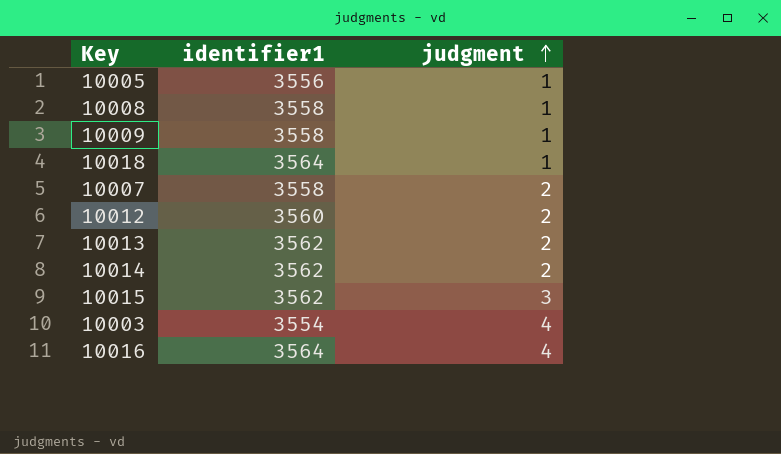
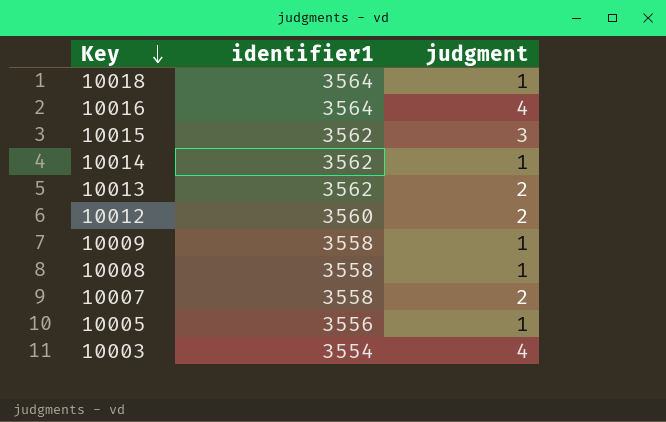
row order: judgment ascending -> Key descending
10014 | judgment: 2 -> 1

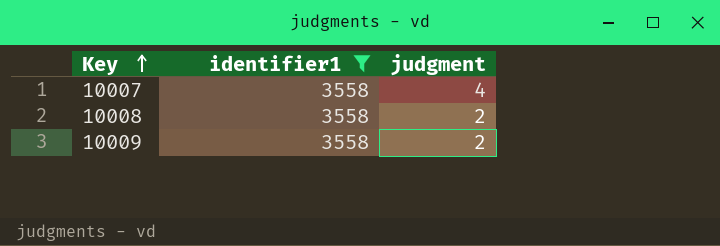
filter: none -> identifier1 = 3558
row order: Key descending -> Key ascending
10007 | judgment: 2 -> 4
10008 | judgment: 1 -> 2
10009 | judgment: 1 -> 2

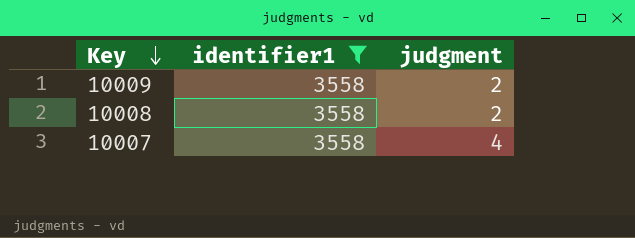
row order: Key ascending -> Key descending

